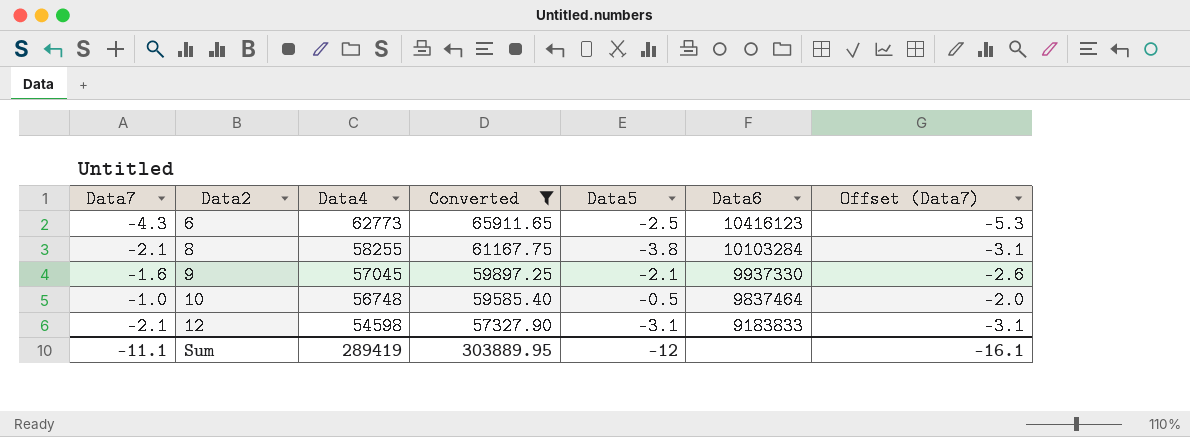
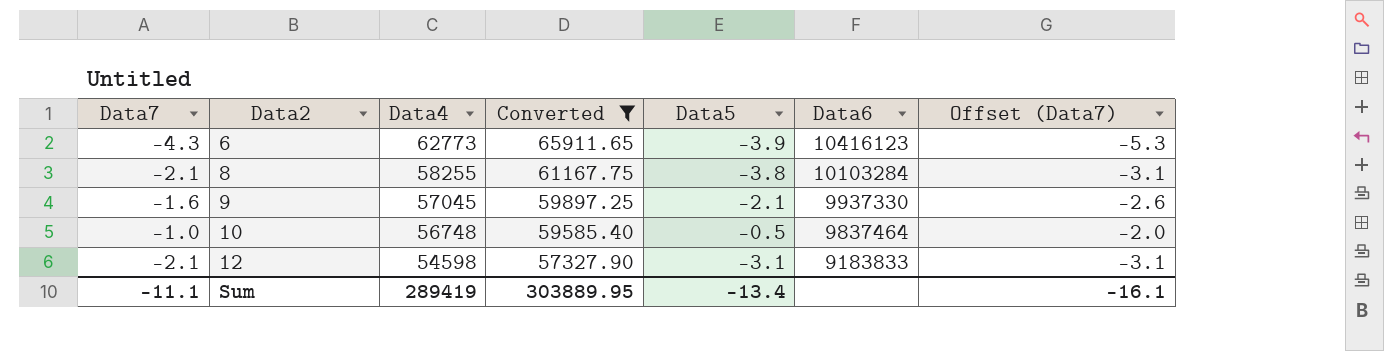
6 | Data5: -2.5 -> -3.9
Sum | Data5: -12 -> -13.4

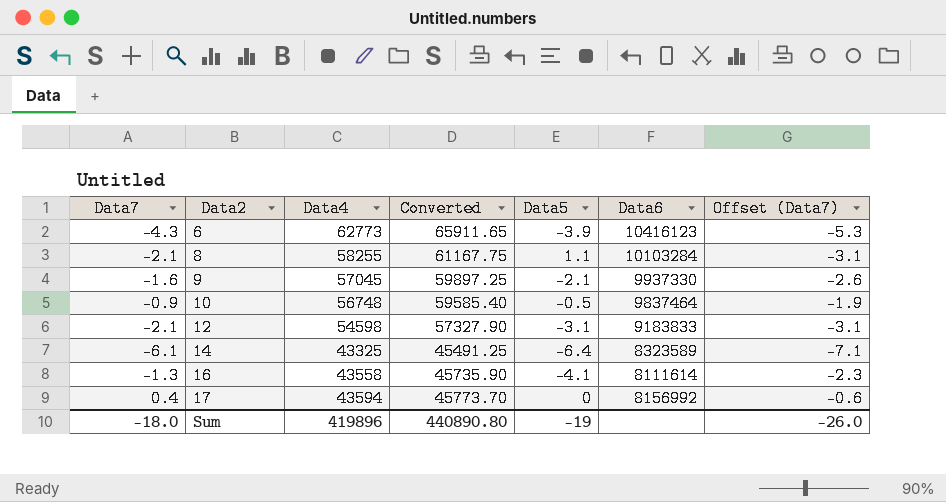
filter: Converted >= 57327.90 -> none
8 | Data5: -3.8 -> 1.1
10 | Data7: -1.0 -> -0.9
10 | Offset (Data7): -2.0 -> -1.9
Sum | Data7: -11.1 -> -18.0
Sum | Data4: 289419 -> 419896
Sum | Converted: 303889.95 -> 440890.80
Sum | Data5: -13.4 -> -19
Sum | Offset (Data7): -16.1 -> -26.0

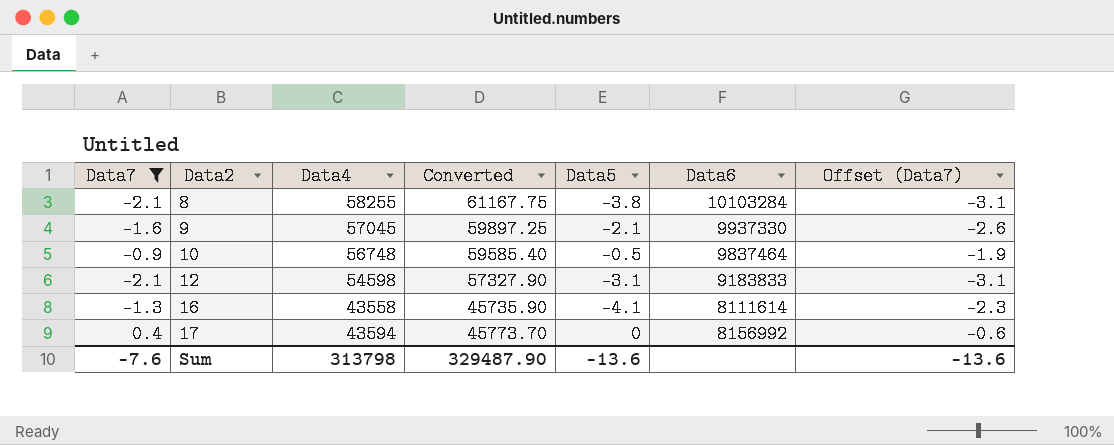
filter: none -> Data7 >= -2.1
8 | Data5: 1.1 -> -3.8
Sum | Data7: -18.0 -> -7.6
Sum | Data4: 419896 -> 313798
Sum | Converted: 440890.80 -> 329487.90
Sum | Data5: -19 -> -13.6
Sum | Offset (Data7): -26.0 -> -13.6

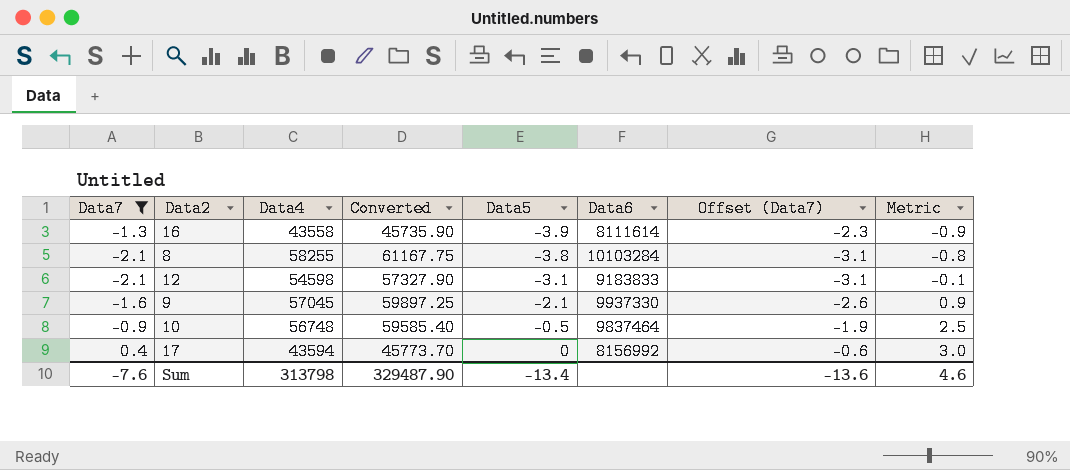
row order: Data2 ascending -> Data5 ascending
column Metric | formula: none -> [Data5] + 3
16 | Data5: -4.1 -> -3.9
Sum | Data5: -13.6 -> -13.4

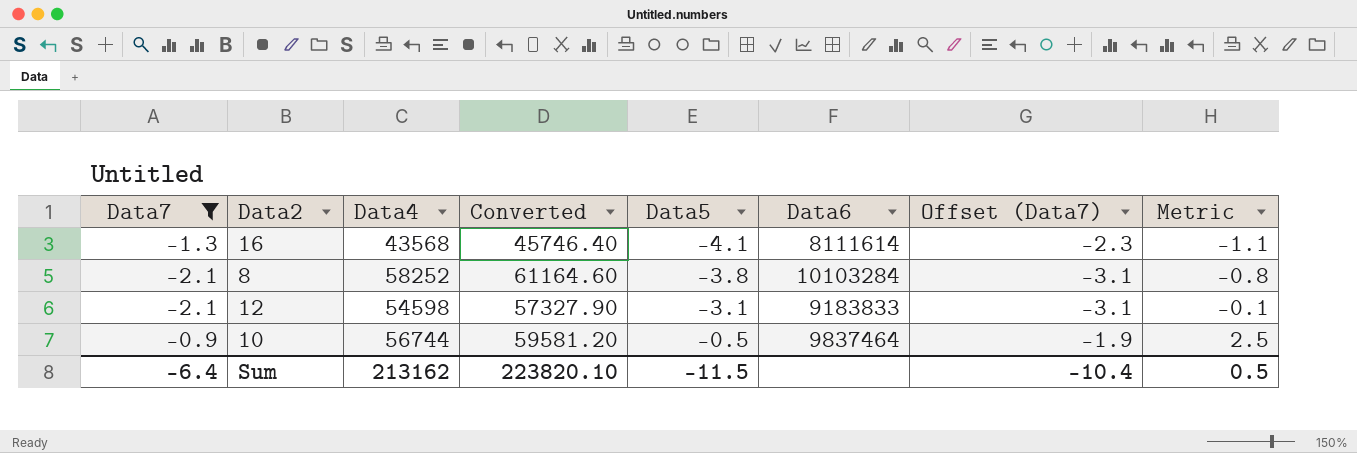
row 9: -1.6 | 57045 | 59897.25 | -2.1 | 9937330 | -2.6 | 0.9 -> none
row 17: 0.4 | 43594 | 45773.70 | 0 | 8156992 | -0.6 | 3.0 -> none
16 | Data4: 43558 -> 43568
16 | Converted: 45735.90 -> 45746.40
16 | Data5: -3.9 -> -4.1
16 | Metric: -0.9 -> -1.1
8 | Data4: 58255 -> 58252
8 | Converted: 61167.75 -> 61164.60
10 | Data4: 56748 -> 56744
10 | Converted: 59585.40 -> 59581.20
Sum | Data7: -7.6 -> -6.4
Sum | Data4: 313798 -> 213162
Sum | Converted: 329487.90 -> 223820.10
Sum | Data5: -13.4 -> -11.5
Sum | Offset (Data7): -13.6 -> -10.4
Sum | Metric: 4.6 -> 0.5

